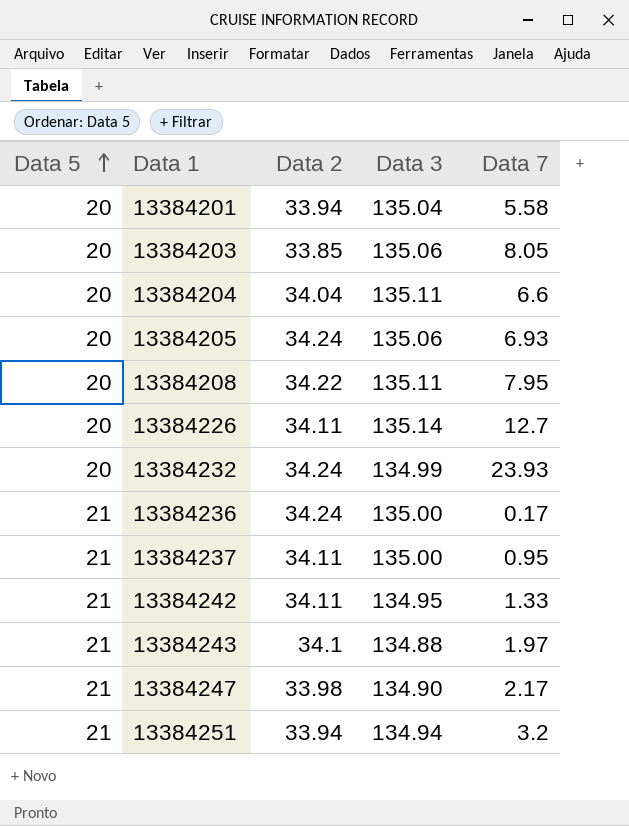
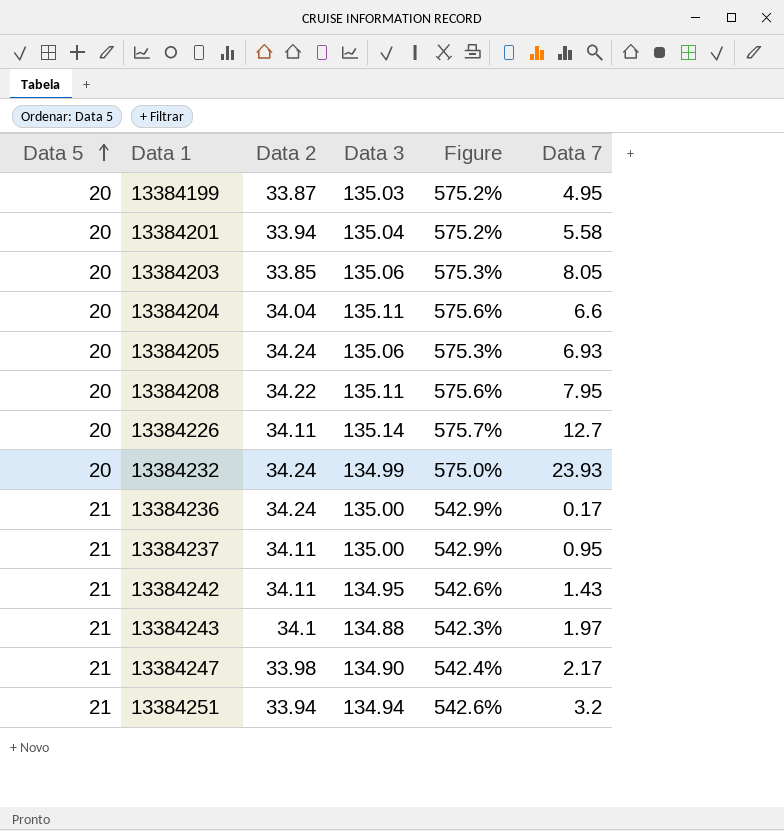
column Figure | formula: none -> ([Data 3] - [Data 5]) / [Data 5]
row 13384199: none -> 20 | 33.87 | 135.03 | 575.2% | 4.95
13384242 | Data 7: 1.33 -> 1.43

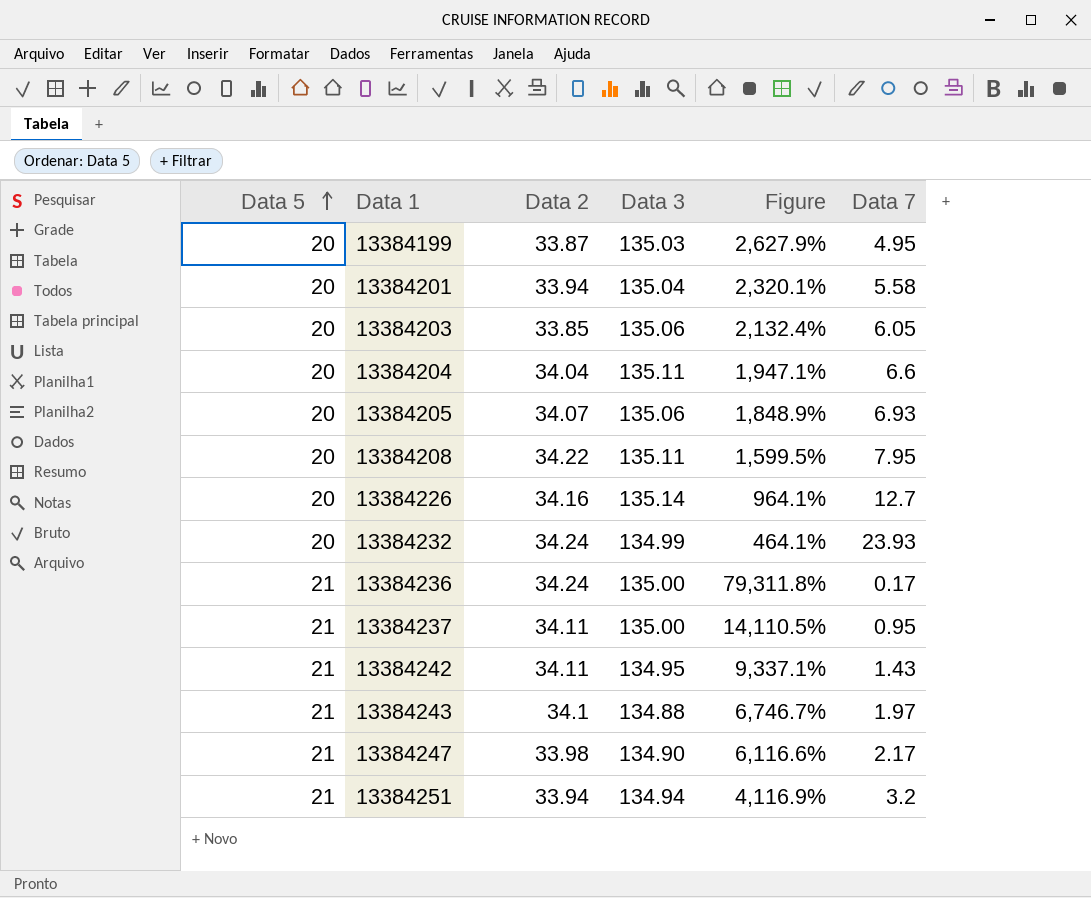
column Figure | formula: ([Data 3] - [Data 5]) / [Data 5] -> ([Data 3] - [Data 7]) / [Data 7]
13384203 | Data 7: 8.05 -> 6.05
13384205 | Data 2: 34.24 -> 34.07
13384226 | Data 2: 34.11 -> 34.16

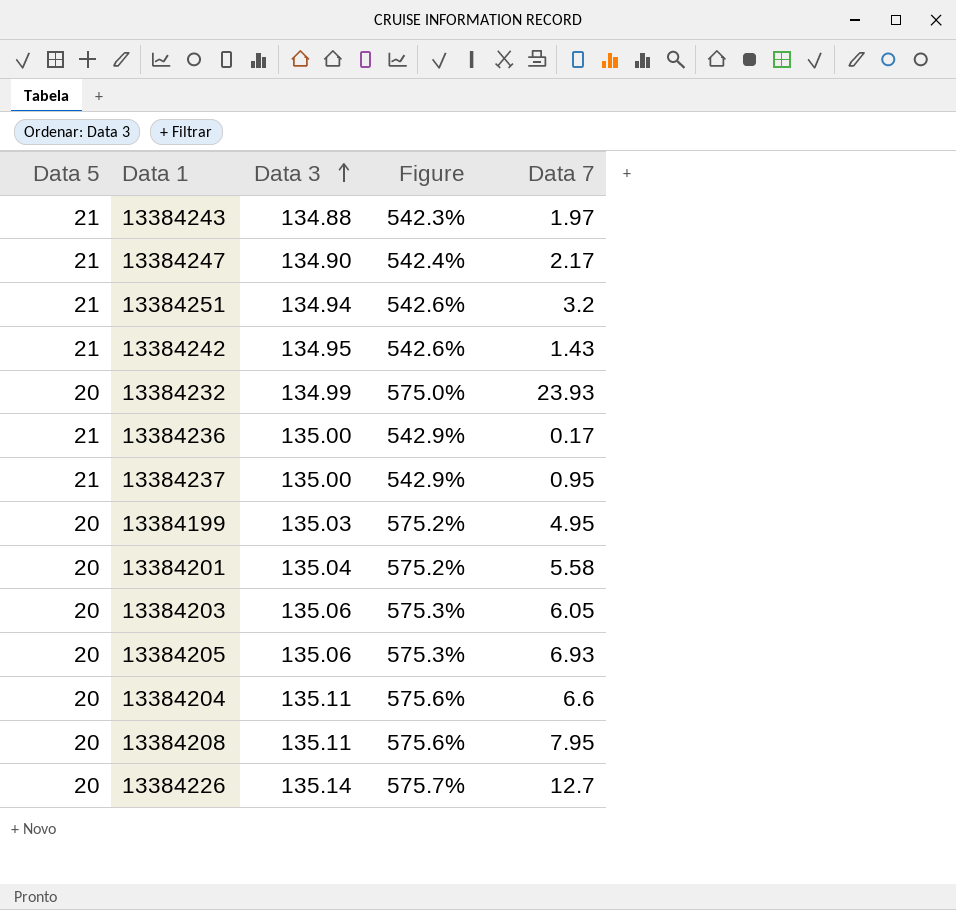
row order: Data 5 ascending -> Data 3 ascending
column Data 2 | position: 3 -> none
column Figure | formula: ([Data 3] - [Data 7]) / [Data 7] -> ([Data 3] - [Data 5]) / [Data 5]

